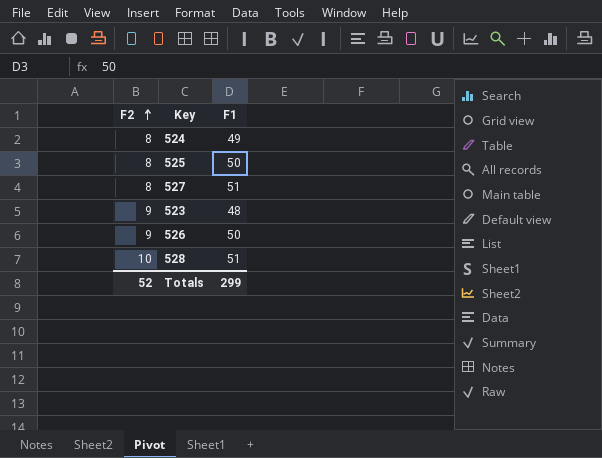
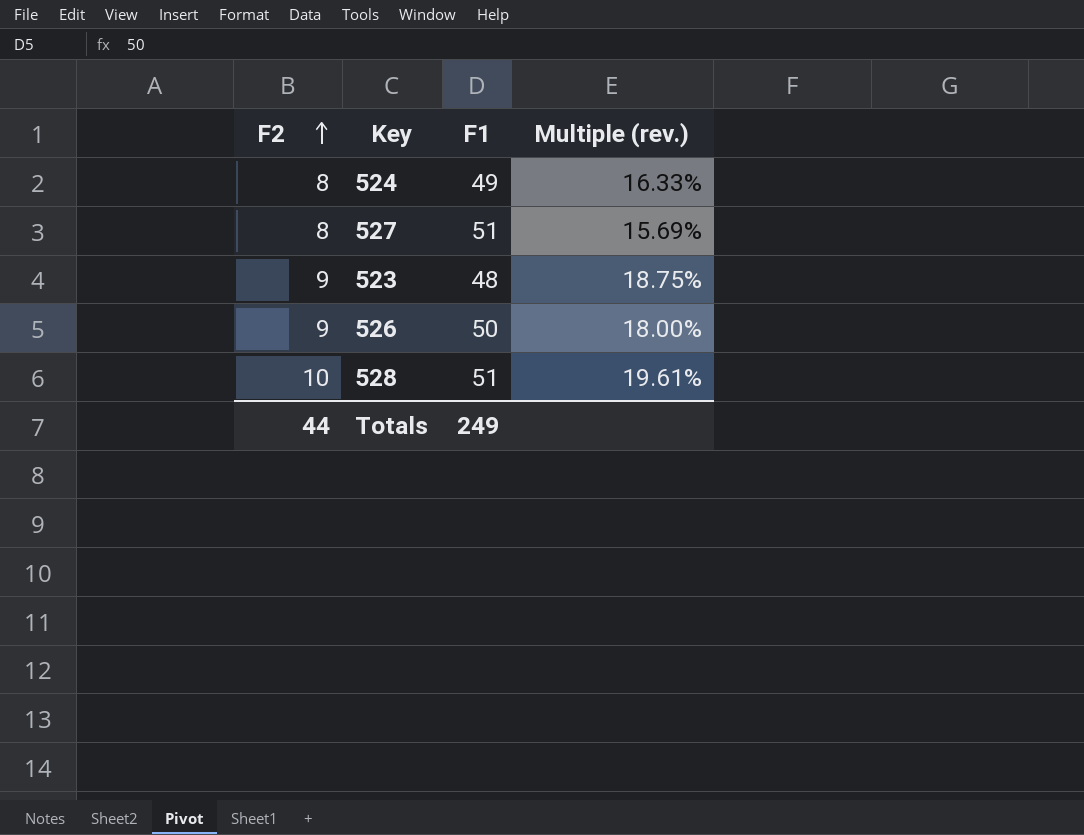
column Multiple (rev.) | formula: none -> [F2] / [F1]
row 525: 8 | 50 -> none
Totals | F2: 52 -> 44
Totals | F1: 299 -> 249

